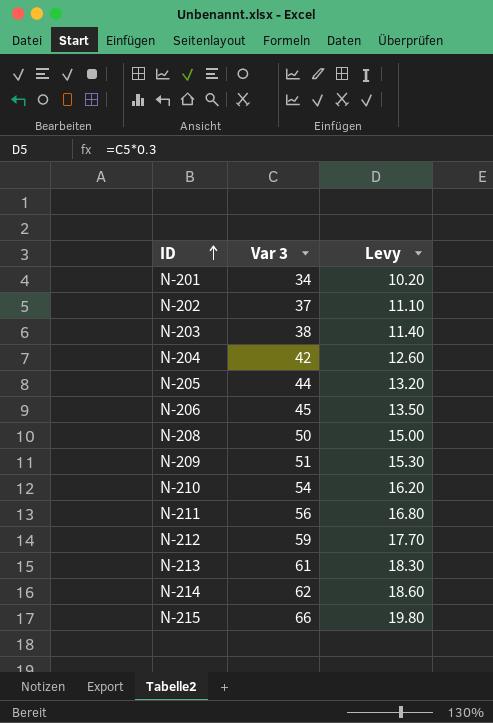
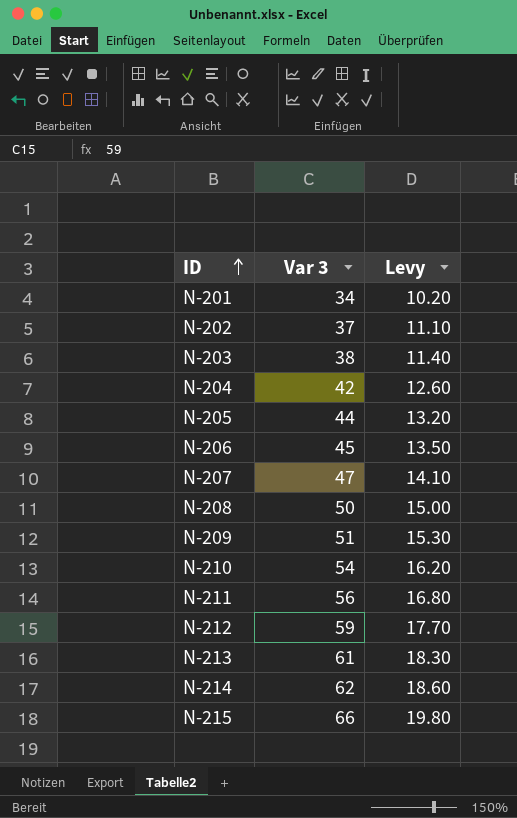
row N-207: none -> 47 | 14.10

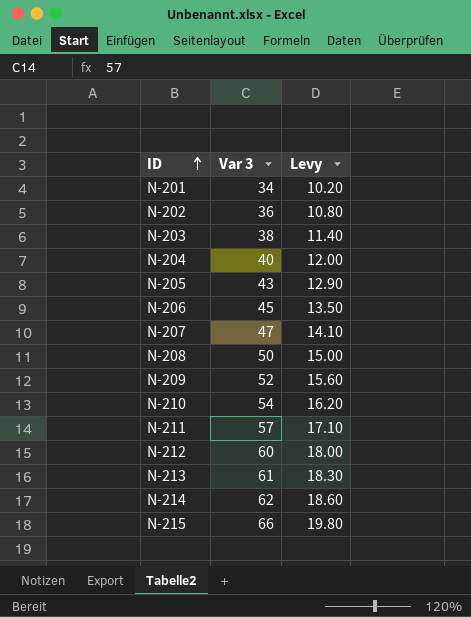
N-202 | Var 3: 37 -> 36
N-202 | Levy: 11.10 -> 10.80
N-204 | Var 3: 42 -> 40
N-204 | Levy: 12.60 -> 12.00
N-205 | Var 3: 44 -> 43
N-205 | Levy: 13.20 -> 12.90
N-209 | Var 3: 51 -> 52
N-209 | Levy: 15.30 -> 15.60
N-211 | Var 3: 56 -> 57
N-211 | Levy: 16.80 -> 17.10
N-212 | Var 3: 59 -> 60
N-212 | Levy: 17.70 -> 18.00

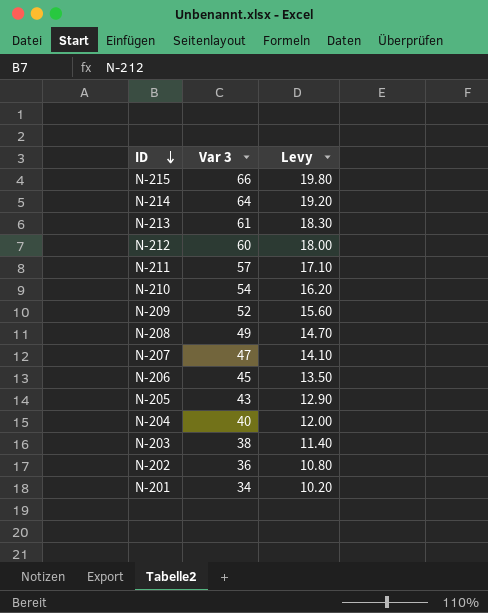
row order: ID ascending -> ID descending
N-214 | Var 3: 62 -> 64
N-214 | Levy: 18.60 -> 19.20
N-208 | Var 3: 50 -> 49
N-208 | Levy: 15.00 -> 14.70

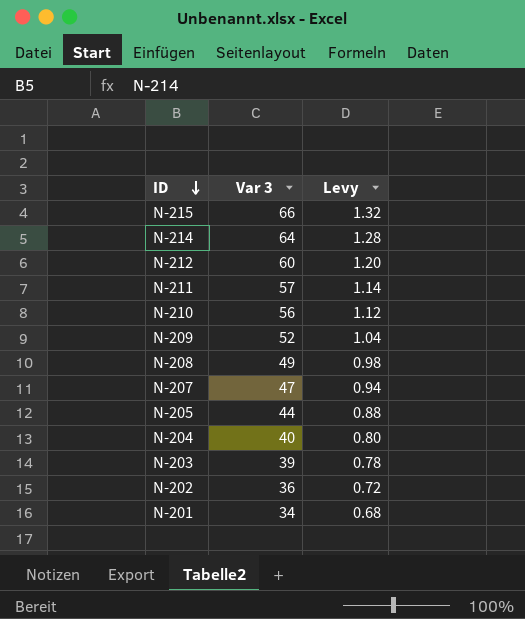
column Levy | formula: [Var 3] * 0.3 -> [Var 3] * 0.02
row N-213: 61 | 18.30 -> none
row N-206: 45 | 13.50 -> none
N-210 | Var 3: 54 -> 56
N-205 | Var 3: 43 -> 44
N-203 | Var 3: 38 -> 39

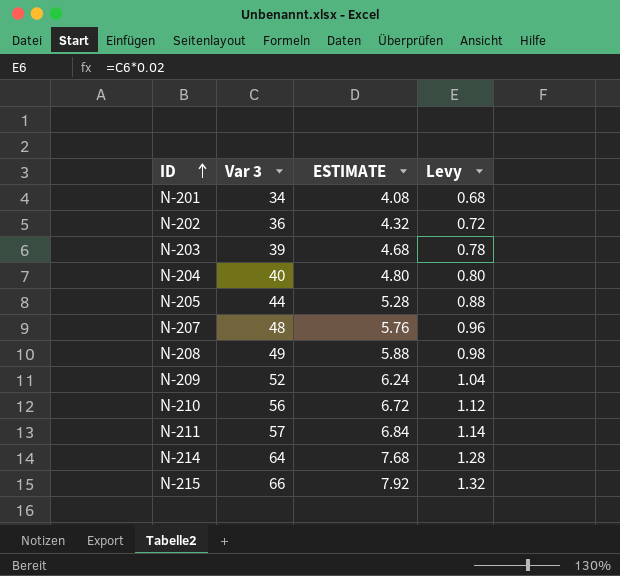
row order: ID descending -> ID ascending
column ESTIMATE | formula: none -> [Var 3] * 0.12
row N-212: 60 | 1.20 -> none
N-207 | Var 3: 47 -> 48
N-207 | Levy: 0.94 -> 0.96

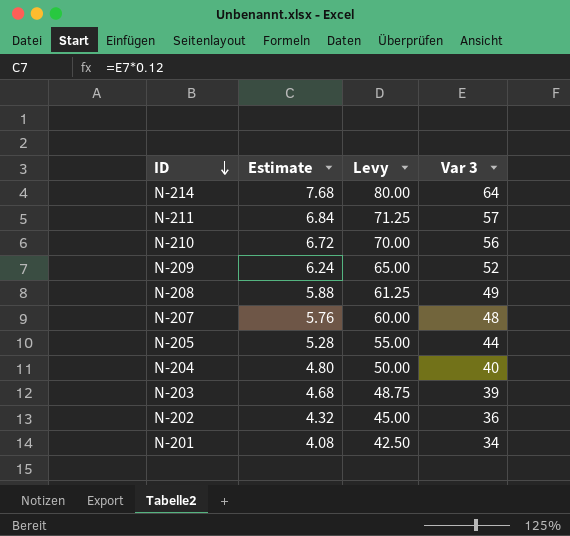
row order: ID ascending -> ID descending
column name: ESTIMATE -> Estimate
column Levy | formula: [Var 3] * 0.02 -> [Var 3] * 1.25
column Var 3 | position: 2 -> 4
row N-215: 66 | 7.92 | 1.32 -> none

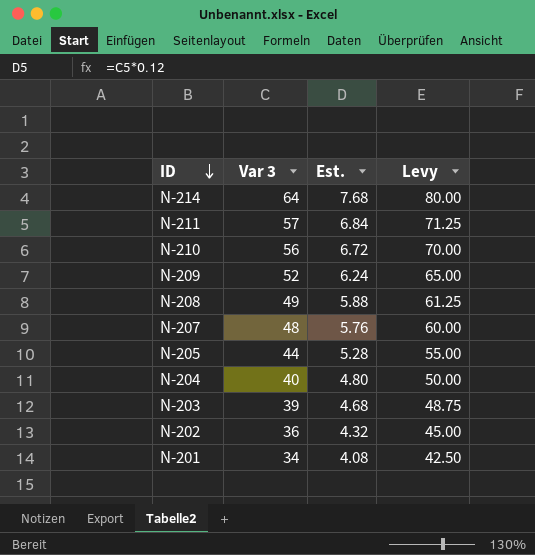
column Var 3 | position: 4 -> 2
column name: Estimate -> Est.

